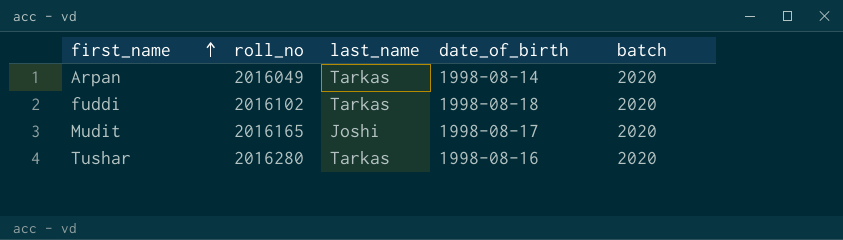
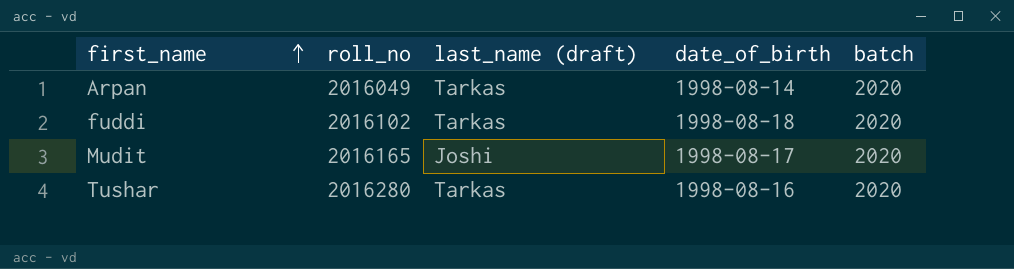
column name: last_name -> last_name (draft)

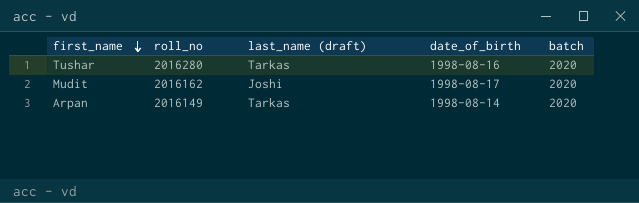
row order: first_name ascending -> first_name descending
row fuddi: 2016102 | Tarkas | 1998-08-18 | 2020 -> none
Mudit | roll_no: 2016165 -> 2016162
Arpan | roll_no: 2016049 -> 2016149

